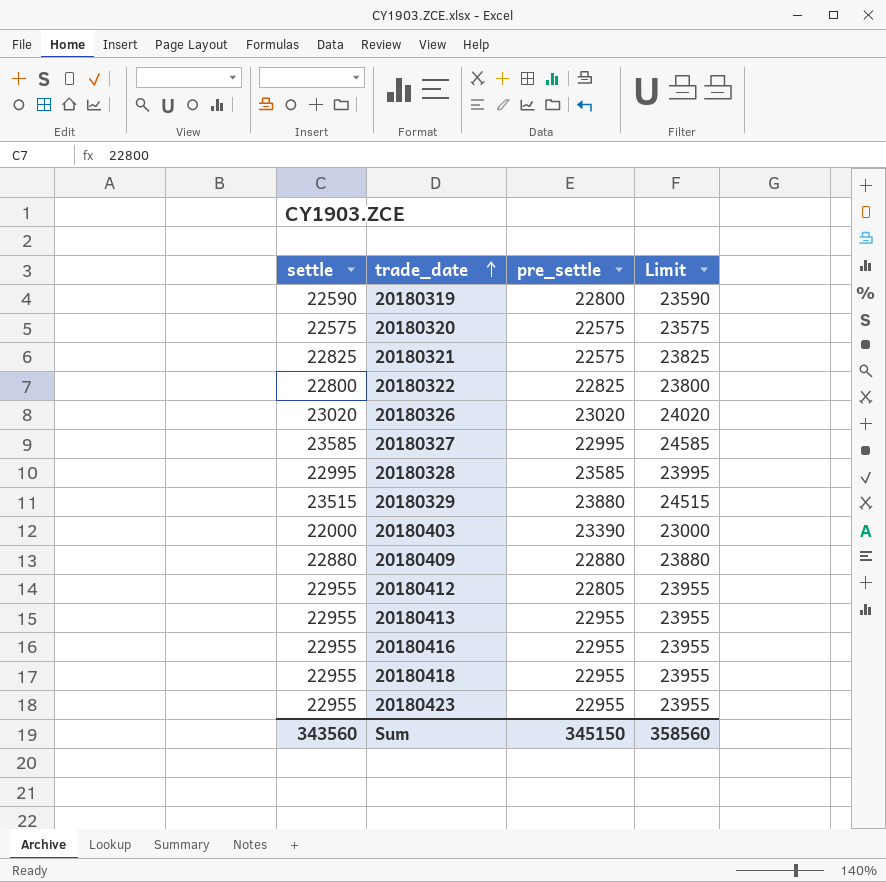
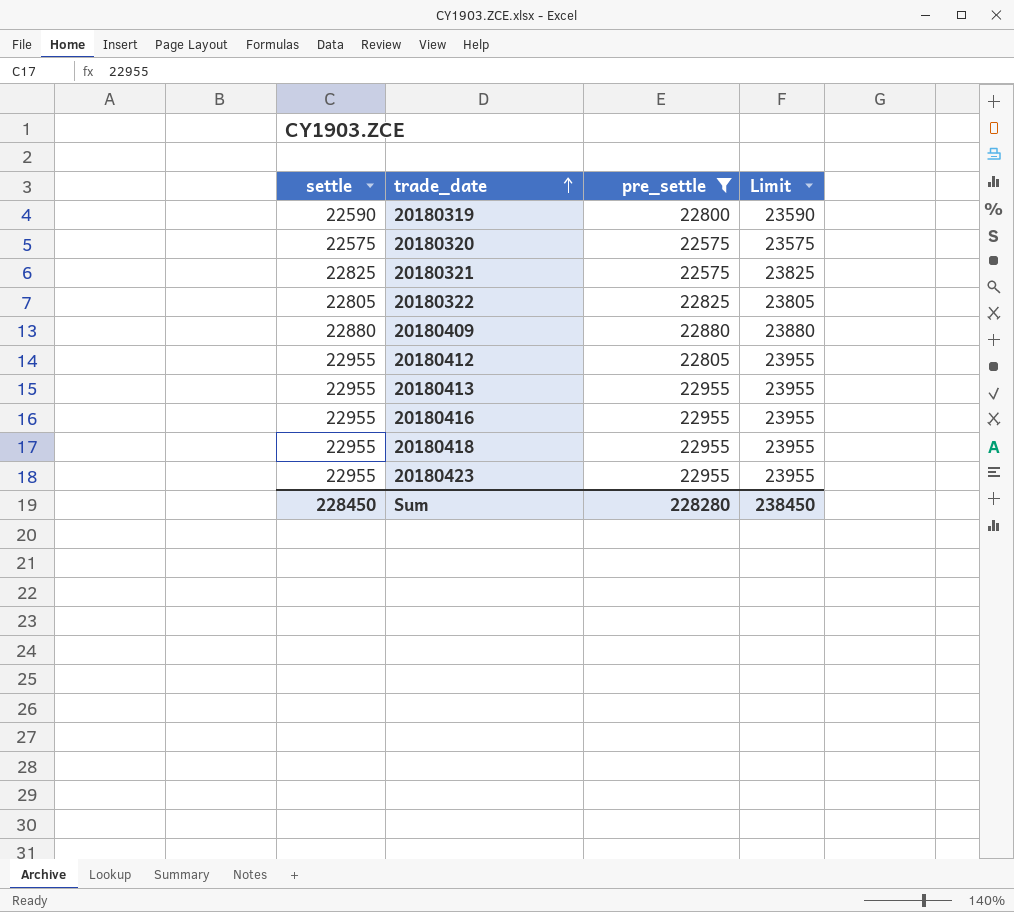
filter: none -> pre_settle <= 22955
20180322 | settle: 22800 -> 22805
20180322 | Limit: 23800 -> 23805
Sum | settle: 343560 -> 228450
Sum | pre_settle: 345150 -> 228280
Sum | Limit: 358560 -> 238450

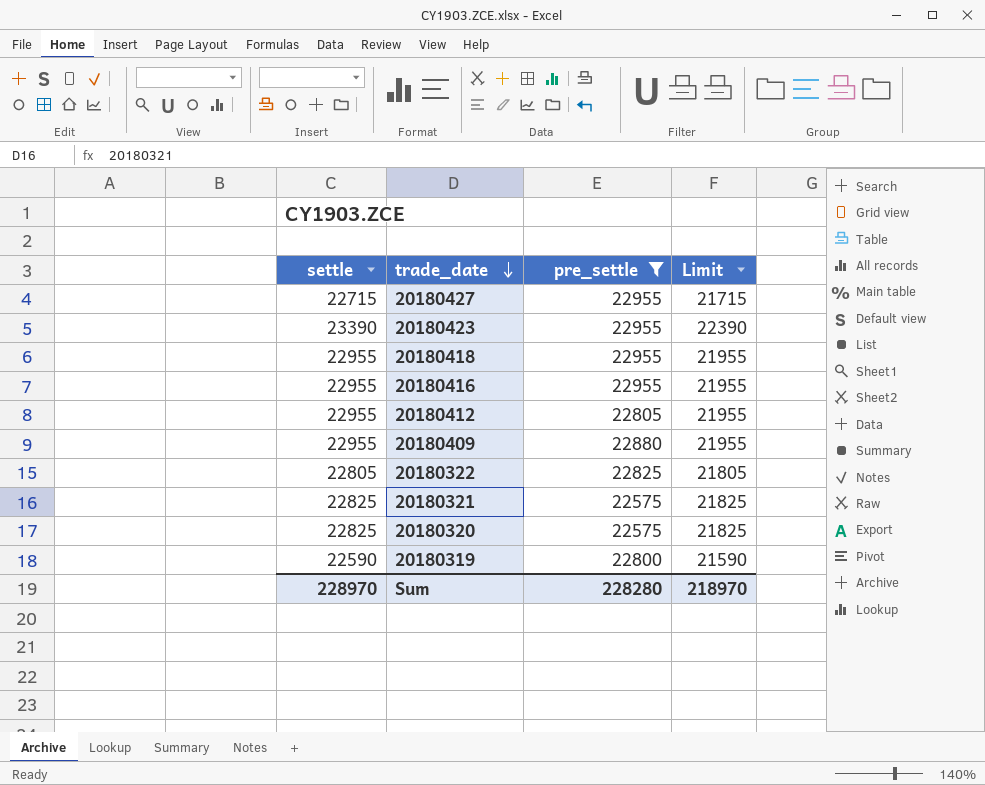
row order: trade_date ascending -> trade_date descending
column Limit | formula: [settle] + 1000 -> [settle] - 1000
row 20180413: 22955 | 22955 | 23955 -> none
row 20180427: none -> 22715 | 22955 | 21715
20180423 | settle: 22955 -> 23390
20180409 | settle: 22880 -> 22955
20180320 | settle: 22575 -> 22825
Sum | settle: 228450 -> 228970
Sum | Limit: 238450 -> 218970

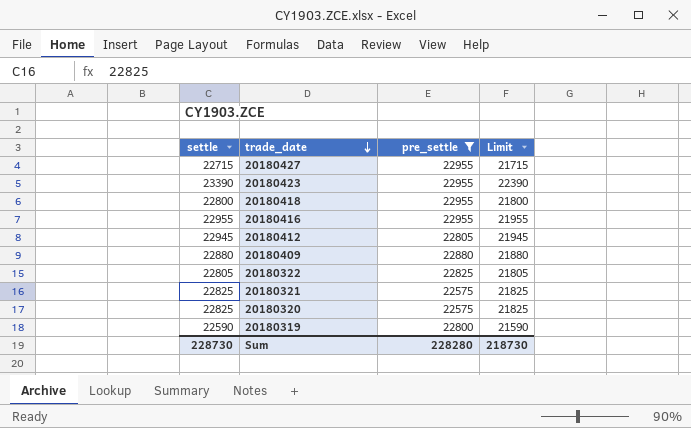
20180418 | settle: 22955 -> 22800
20180418 | Limit: 21955 -> 21800
20180412 | settle: 22955 -> 22945
20180412 | Limit: 21955 -> 21945
20180409 | settle: 22955 -> 22880
20180409 | Limit: 21955 -> 21880
Sum | settle: 228970 -> 228730
Sum | Limit: 218970 -> 218730

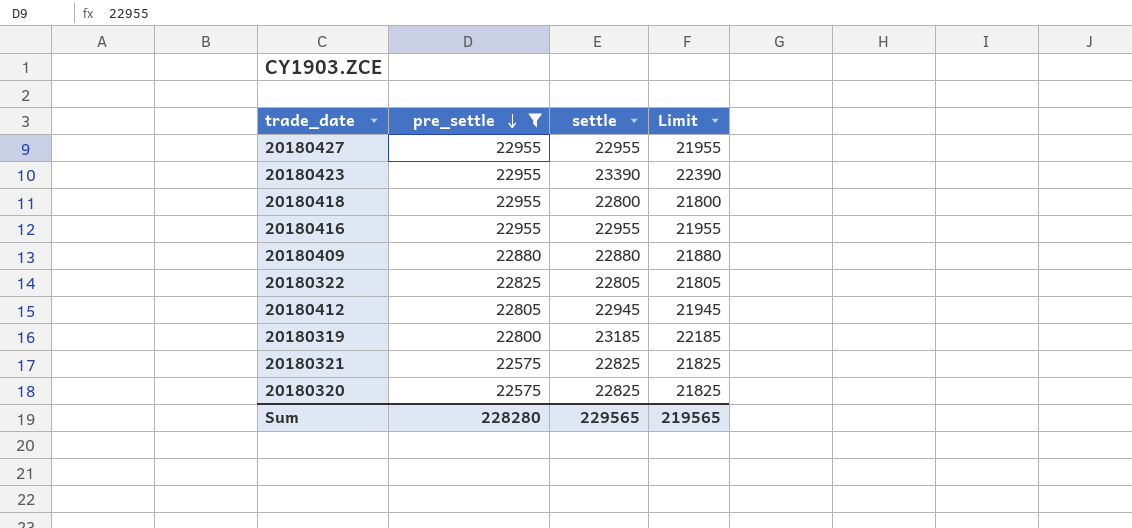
row order: trade_date descending -> pre_settle descending
column settle | position: 1 -> 3
20180427 | settle: 22715 -> 22955
20180427 | Limit: 21715 -> 21955
20180319 | settle: 22590 -> 23185
20180319 | Limit: 21590 -> 22185
Sum | settle: 228730 -> 229565
Sum | Limit: 218730 -> 219565

